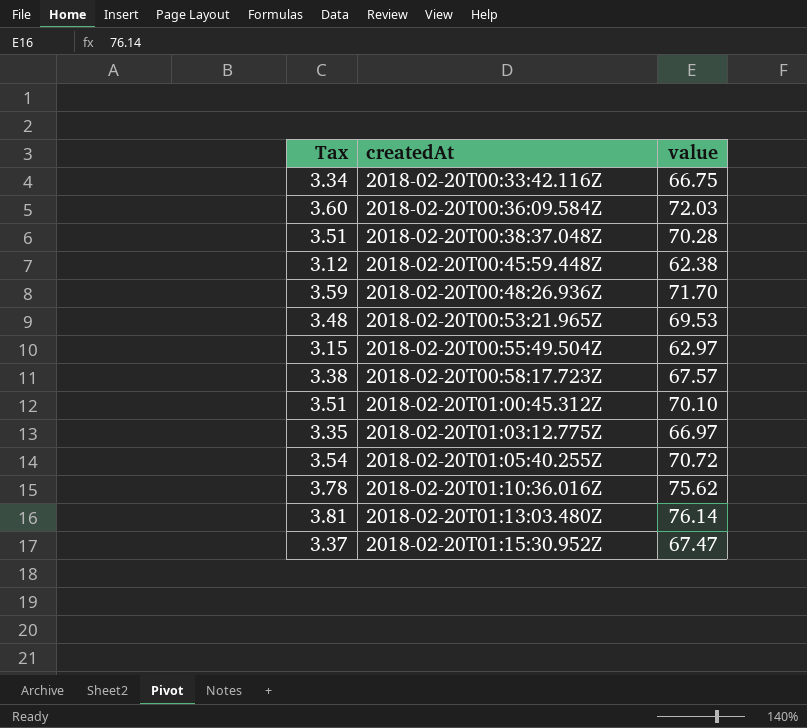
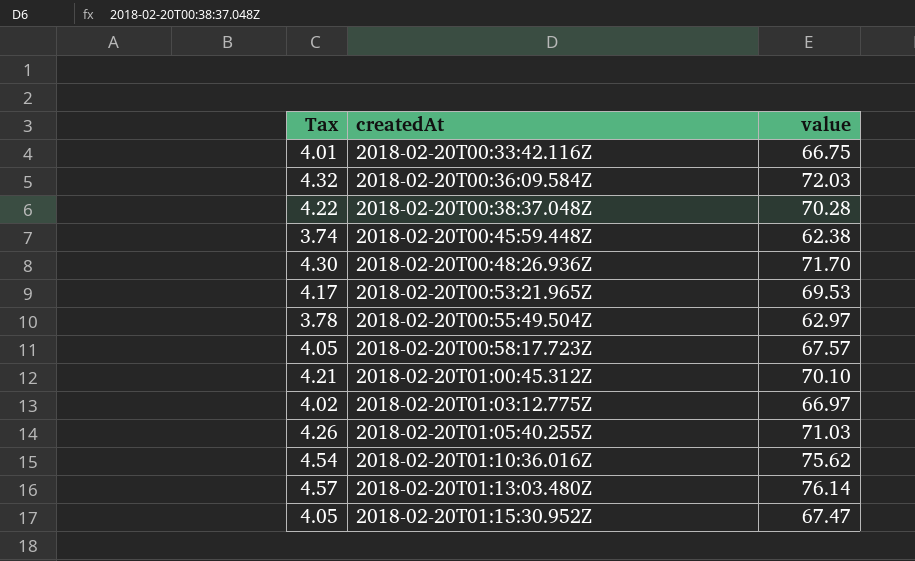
column Tax | formula: [value] * 0.05 -> [value] * 0.06
2018-02-20T01:05:40.255Z | value: 70.72 -> 71.03

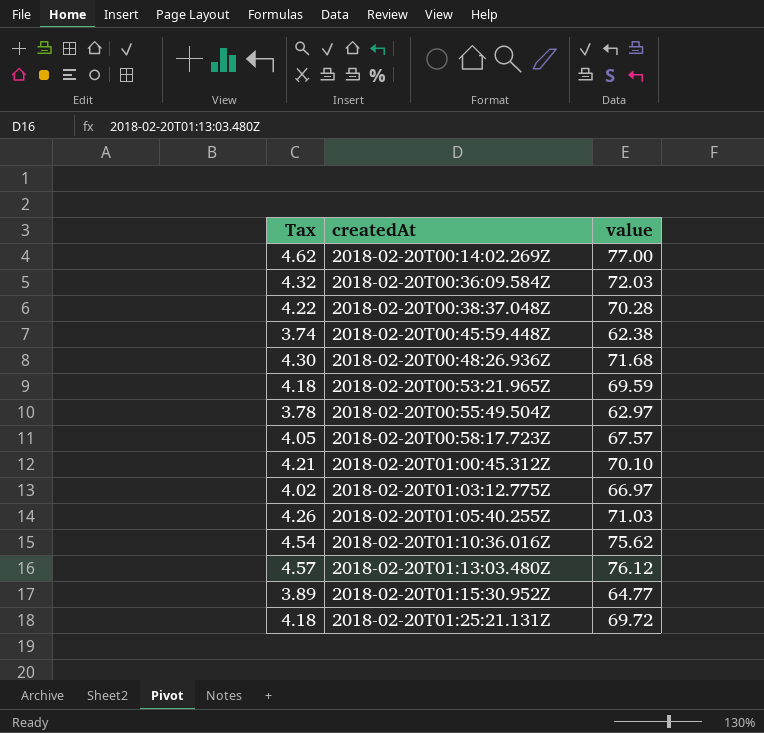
row 2018-02-20T00:33:42.116Z: 4.01 | 66.75 -> none
row 2018-02-20T00:14:02.269Z: none -> 4.62 | 77.00
2018-02-20T00:48:26.936Z | value: 71.70 -> 71.68
2018-02-20T00:53:21.965Z | Tax: 4.17 -> 4.18
2018-02-20T00:53:21.965Z | value: 69.53 -> 69.59
2018-02-20T01:13:03.480Z | value: 76.14 -> 76.12
2018-02-20T01:15:30.952Z | Tax: 4.05 -> 3.89
2018-02-20T01:15:30.952Z | value: 67.47 -> 64.77
row 2018-02-20T01:25:21.131Z: none -> 4.18 | 69.72

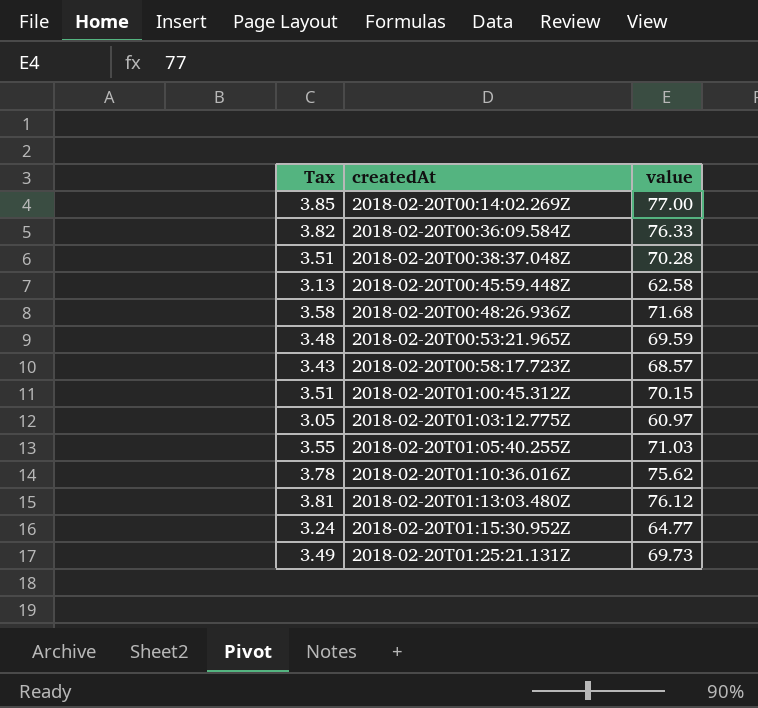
column Tax | formula: [value] * 0.06 -> [value] * 0.05
row 2018-02-20T00:55:49.504Z: 3.78 | 62.97 -> none
2018-02-20T00:36:09.584Z | value: 72.03 -> 76.33
2018-02-20T00:45:59.448Z | value: 62.38 -> 62.58
2018-02-20T00:58:17.723Z | value: 67.57 -> 68.57
2018-02-20T01:00:45.312Z | value: 70.10 -> 70.15
2018-02-20T01:03:12.775Z | value: 66.97 -> 60.97
2018-02-20T01:25:21.131Z | value: 69.72 -> 69.73

